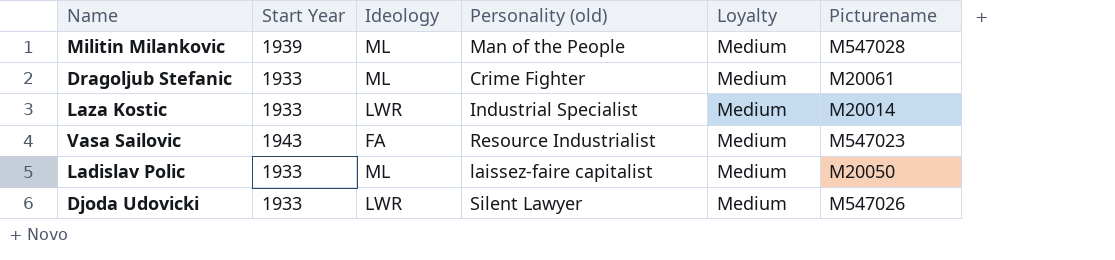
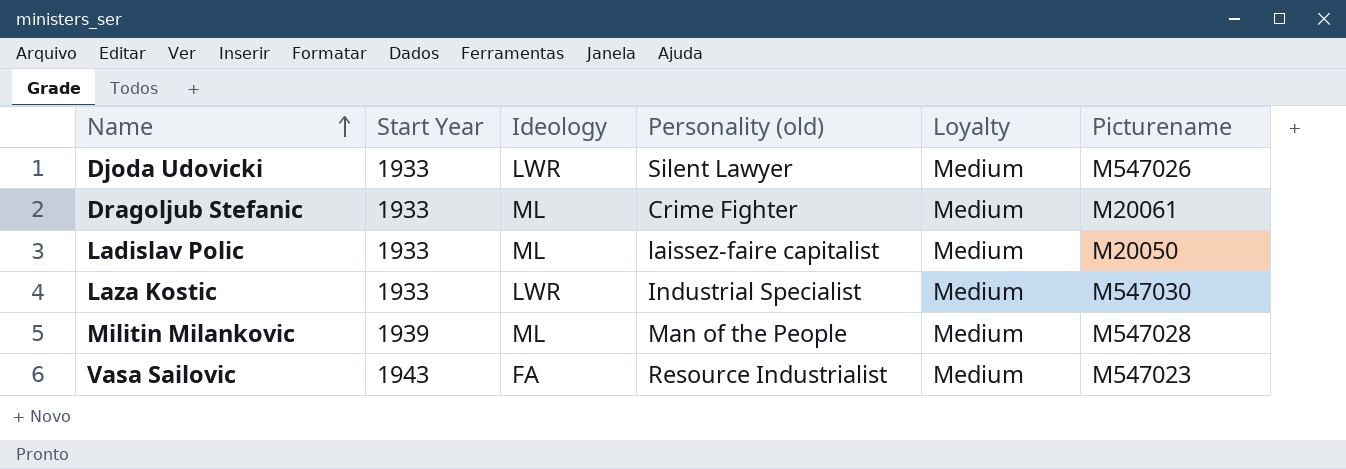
row order: none -> Name ascending
Laza Kostic | Picturename: M20014 -> M547030

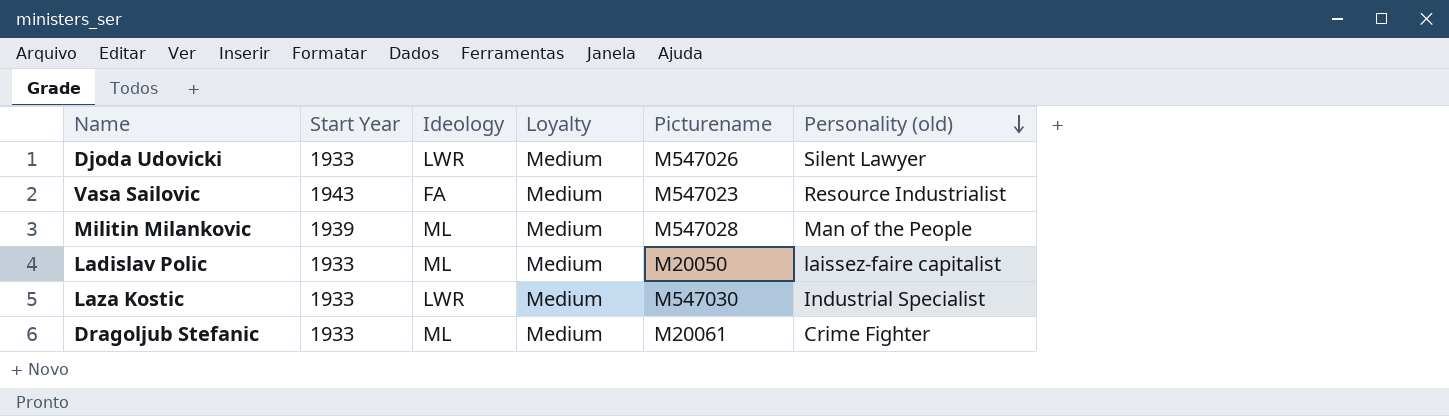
row order: Name ascending -> Personality (old) descending
column Personality (old) | position: 4 -> 6

